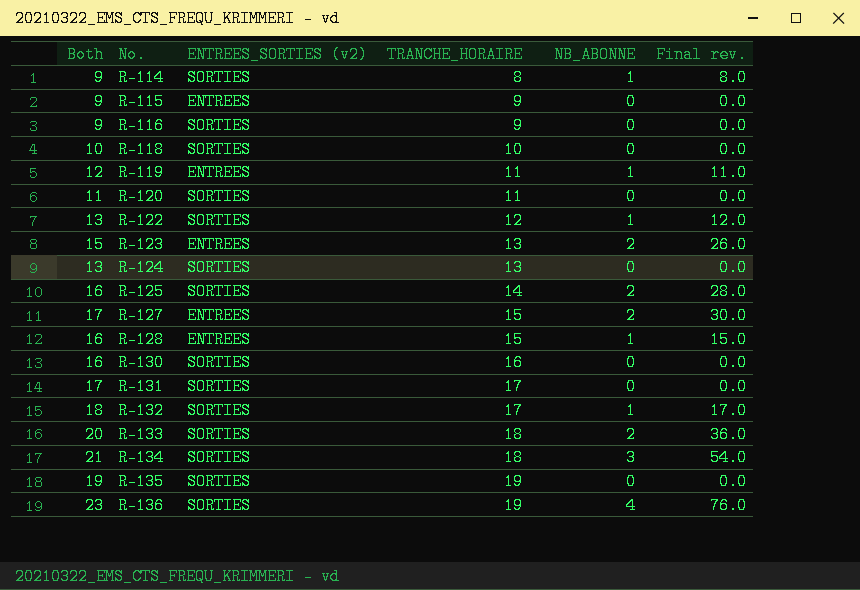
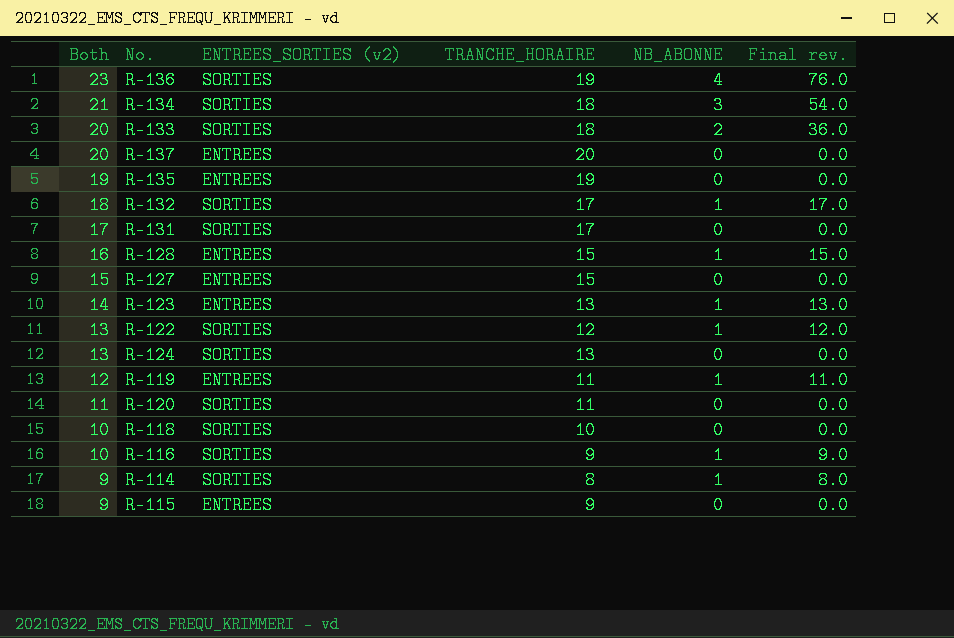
row order: No. ascending -> Both descending
row R-125: 16 | SORTIES | 14 | 2 | 28.0 -> none
row R-130: 16 | SORTIES | 16 | 0 | 0.0 -> none
row R-137: none -> 20 | ENTREES | 20 | 0 | 0.0
R-135 | ENTREES_SORTIES (v2): SORTIES -> ENTREES
R-127 | Both: 17 -> 15
R-127 | NB_ABONNE: 2 -> 0
R-127 | Final rev.: 30.0 -> 0.0
R-123 | Both: 15 -> 14
R-123 | NB_ABONNE: 2 -> 1
R-123 | Final rev.: 26.0 -> 13.0
R-116 | Both: 9 -> 10
R-116 | NB_ABONNE: 0 -> 1
R-116 | Final rev.: 0.0 -> 9.0

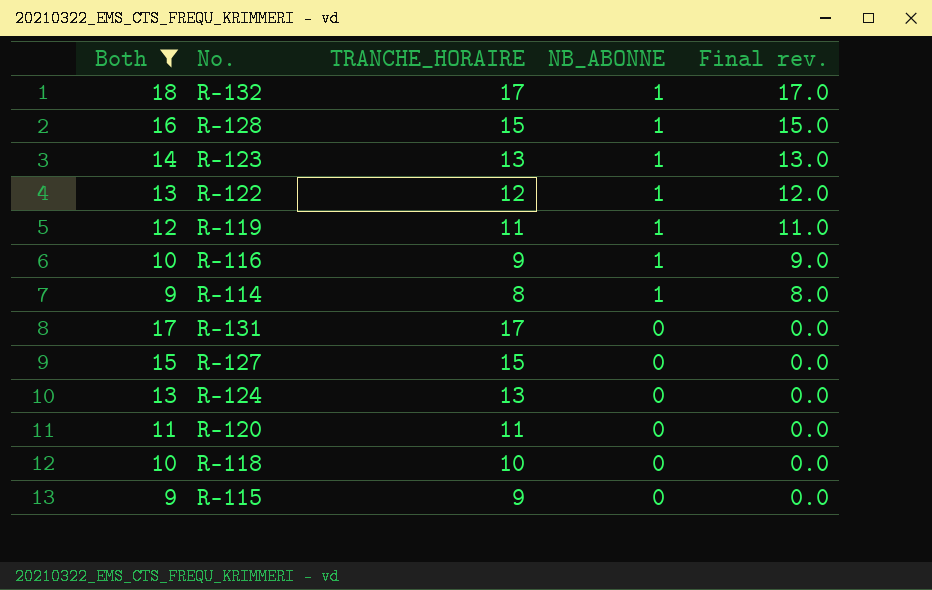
filter: none -> Both <= 18
row order: Both descending -> NB_ABONNE descending
column ENTREES_SORTIES (v2) | position: 3 -> none

